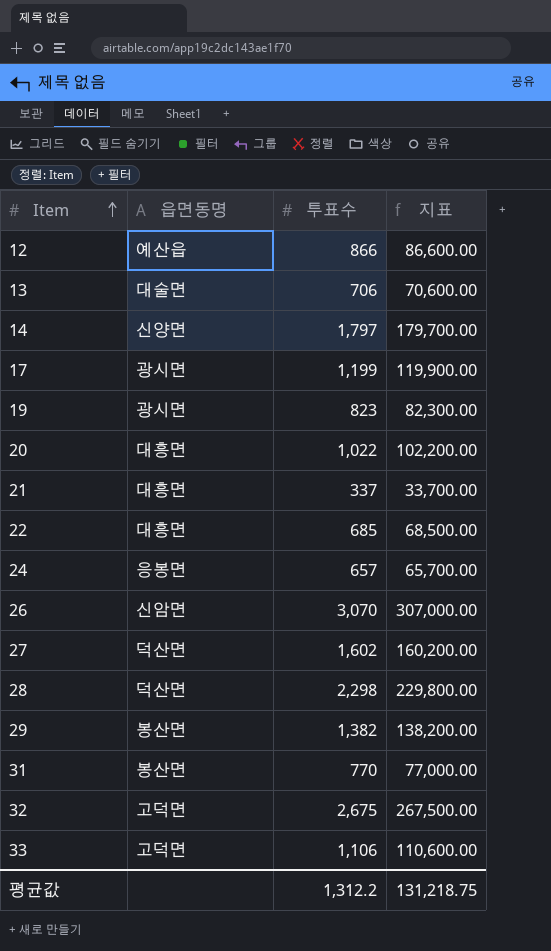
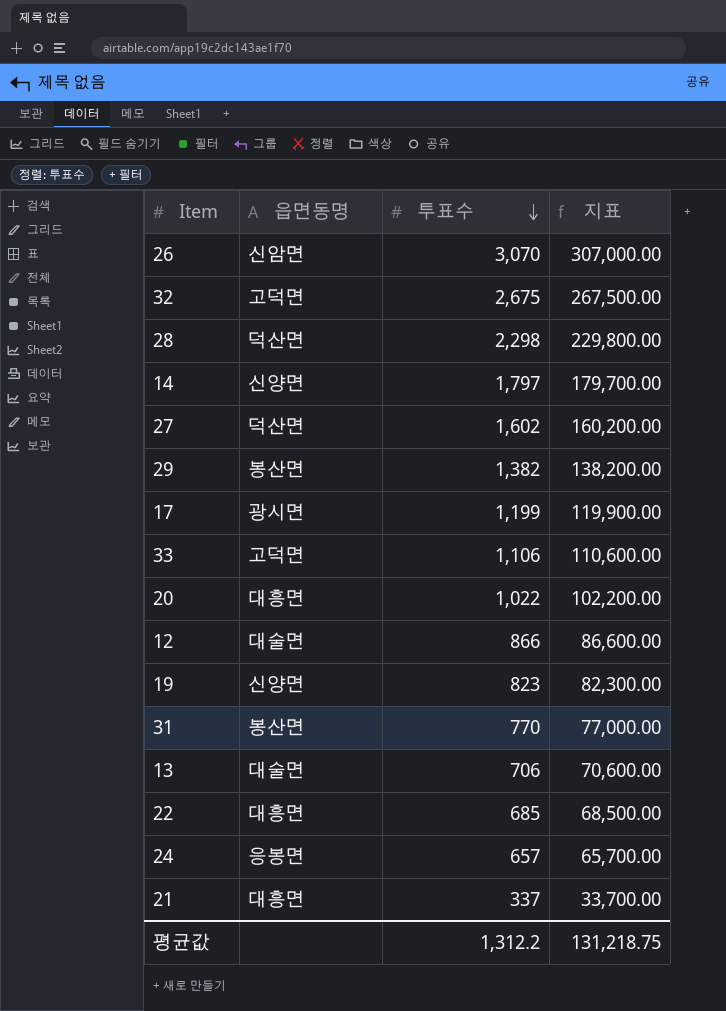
row order: Item ascending -> 투표수 descending
12 | 읍면동명: 예산읍 -> 대술면
19 | 읍면동명: 광시면 -> 신양면

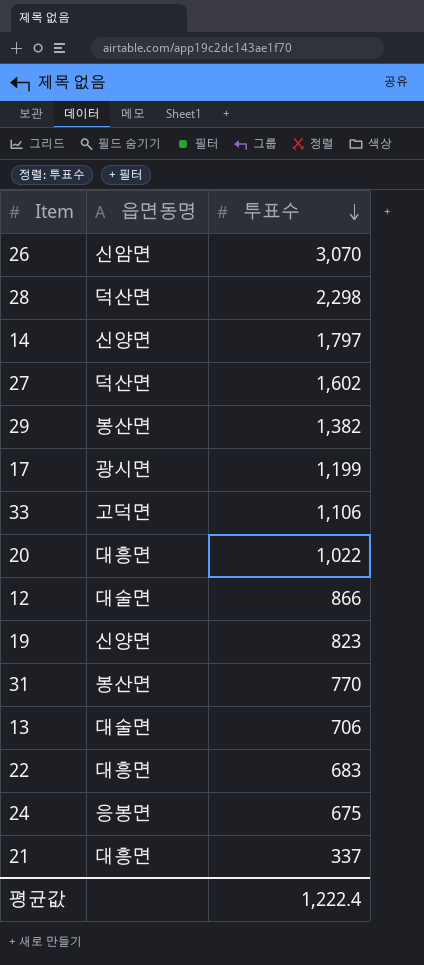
column 지표 | formula: [투표수] * 100 -> none
row 32: 고덕면 | 2,675 | 267,500.00 -> none
22 | 투표수: 685 -> 683
24 | 투표수: 657 -> 675
평균값 | 투표수: 1,312.2 -> 1,222.4

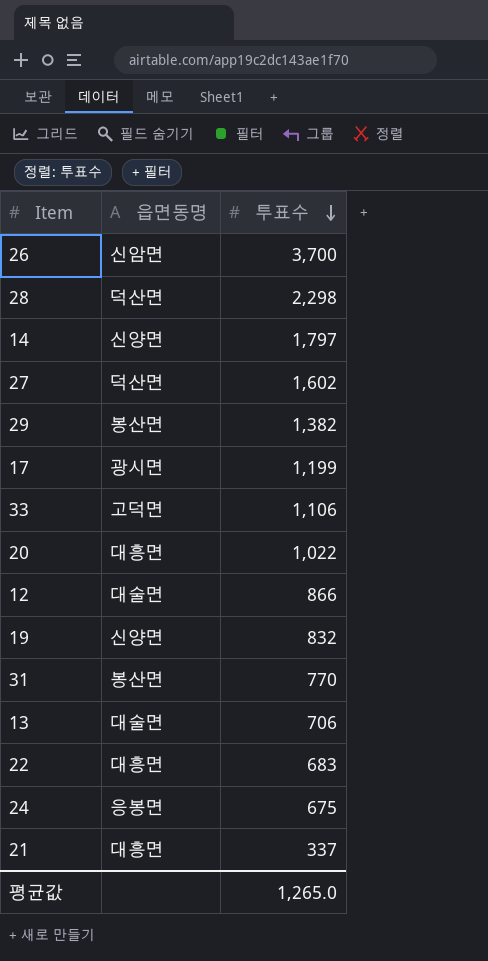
26 | 투표수: 3,070 -> 3,700
19 | 투표수: 823 -> 832
평균값 | 투표수: 1,222.4 -> 1,265.0

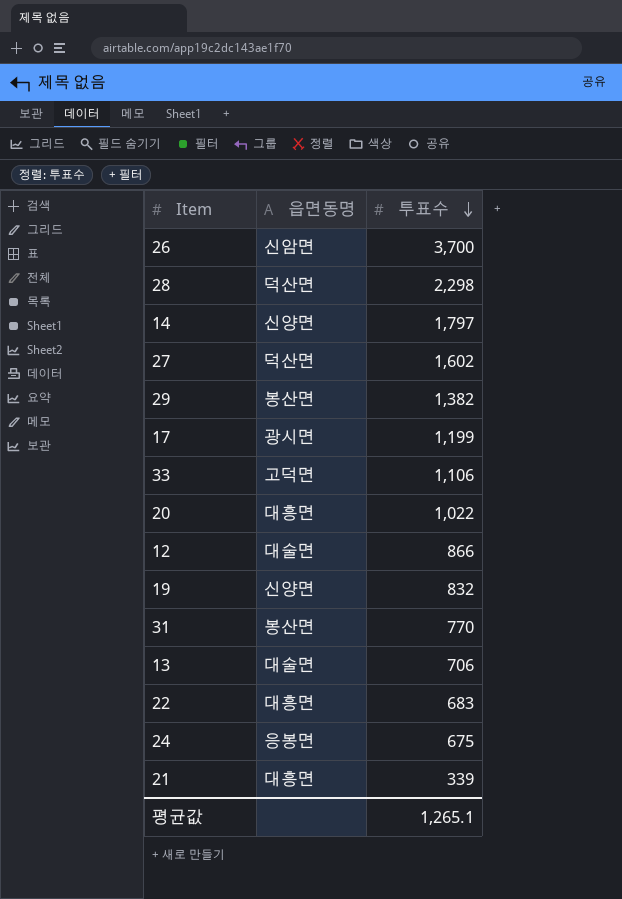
21 | 투표수: 337 -> 339
평균값 | 투표수: 1,265.0 -> 1,265.1

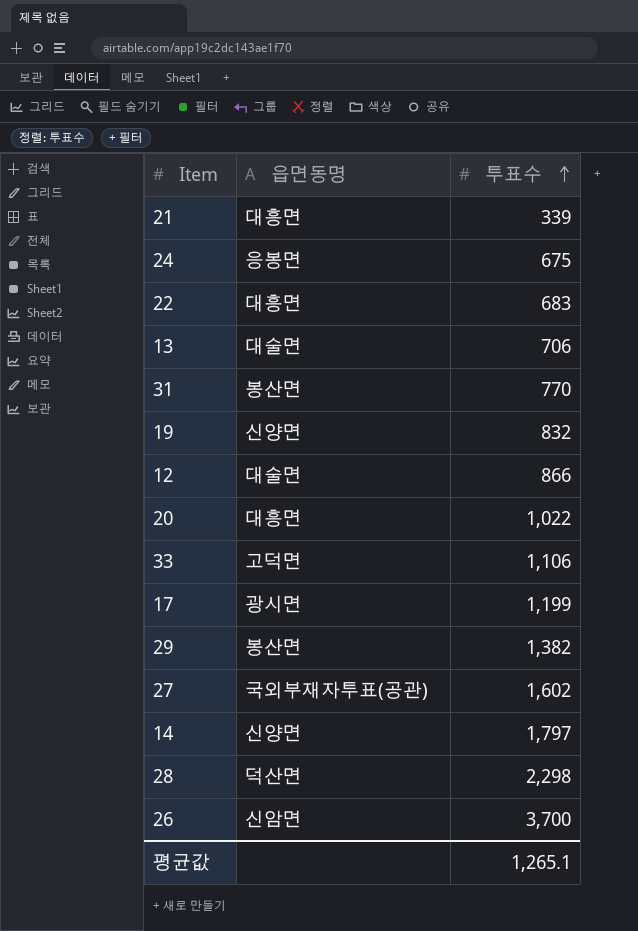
row order: 투표수 descending -> 투표수 ascending
27 | 읍면동명: 덕산면 -> 국외부재자투표(공관)

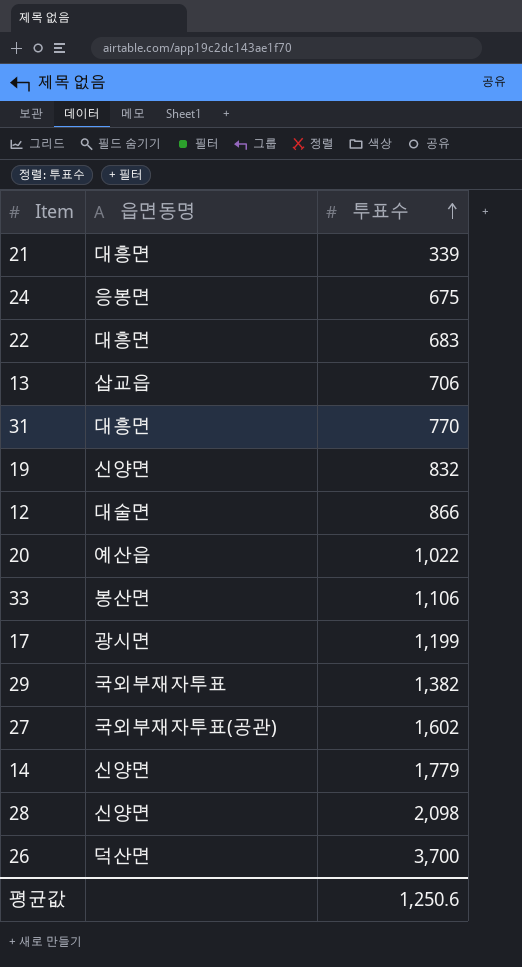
13 | 읍면동명: 대술면 -> 삽교읍
31 | 읍면동명: 봉산면 -> 대흥면
20 | 읍면동명: 대흥면 -> 예산읍
33 | 읍면동명: 고덕면 -> 봉산면
29 | 읍면동명: 봉산면 -> 국외부재자투표
14 | 투표수: 1,797 -> 1,779
28 | 읍면동명: 덕산면 -> 신양면
28 | 투표수: 2,298 -> 2,098
26 | 읍면동명: 신암면 -> 덕산면
평균값 | 투표수: 1,265.1 -> 1,250.6

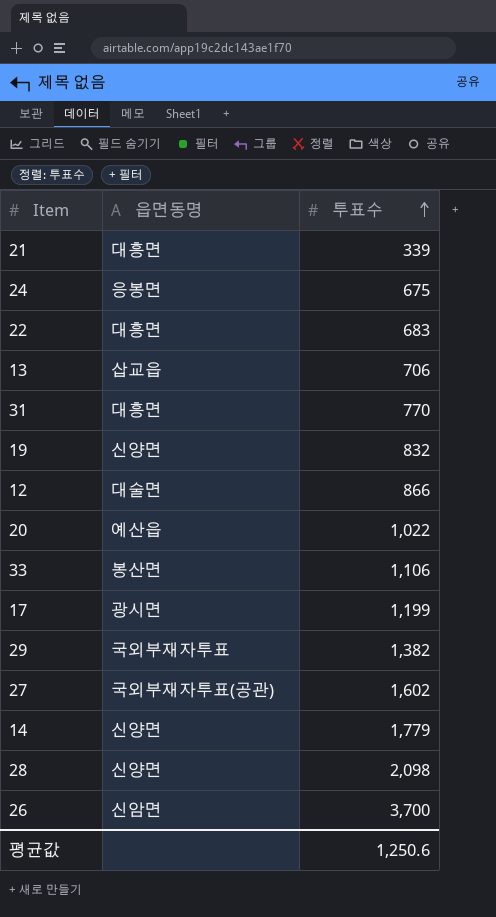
26 | 읍면동명: 덕산면 -> 신암면

